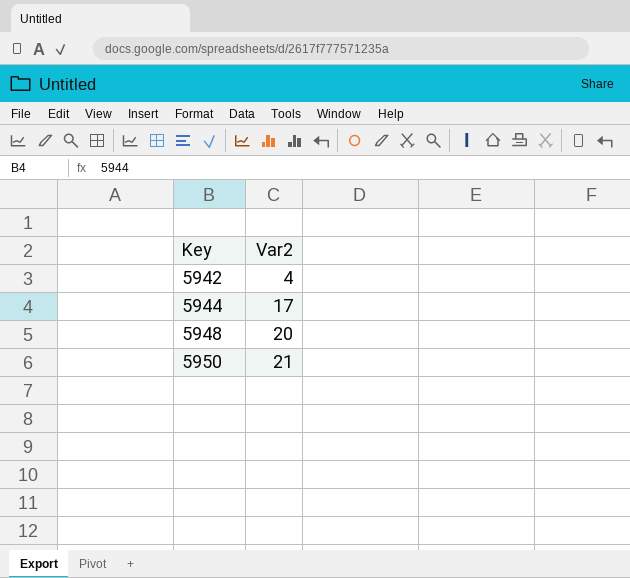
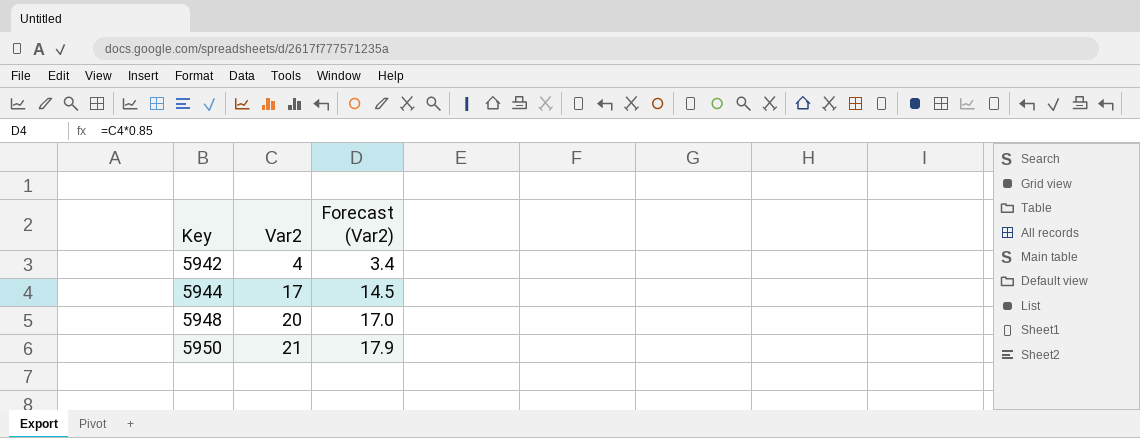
column Forecast (Var2) | formula: none -> [Var2] * 0.85

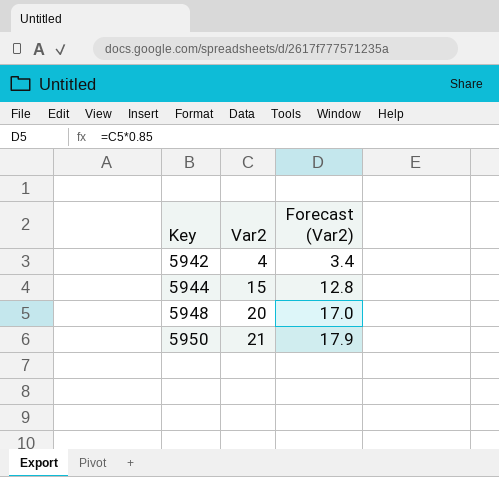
5944 | Var2: 17 -> 15
5944 | Forecast (Var2): 14.5 -> 12.8

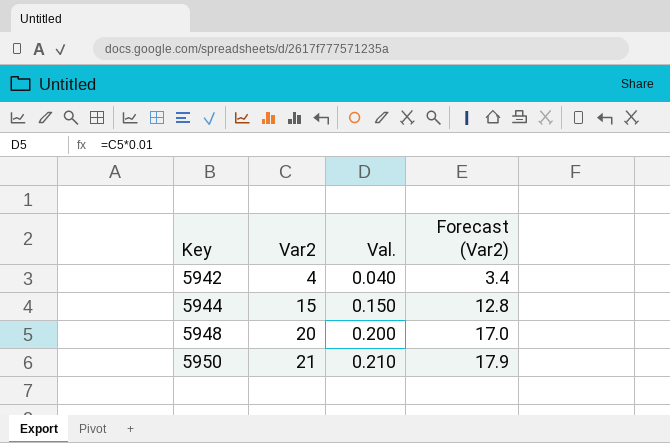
column Val. | formula: none -> [Var2] * 0.01

